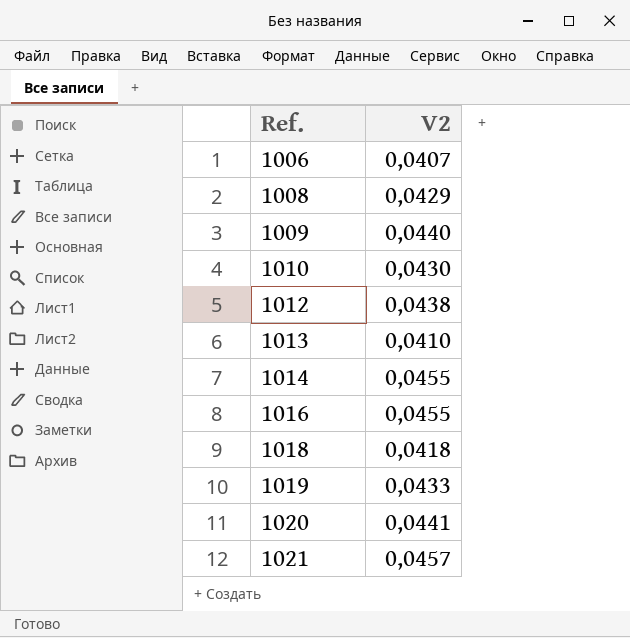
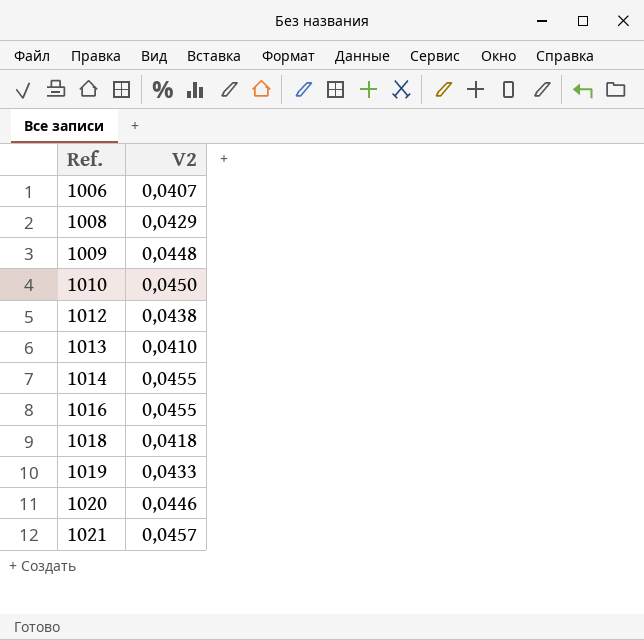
1009 | V2: 0,0440 -> 0,0448
1010 | V2: 0,0430 -> 0,0450
1020 | V2: 0,0441 -> 0,0446

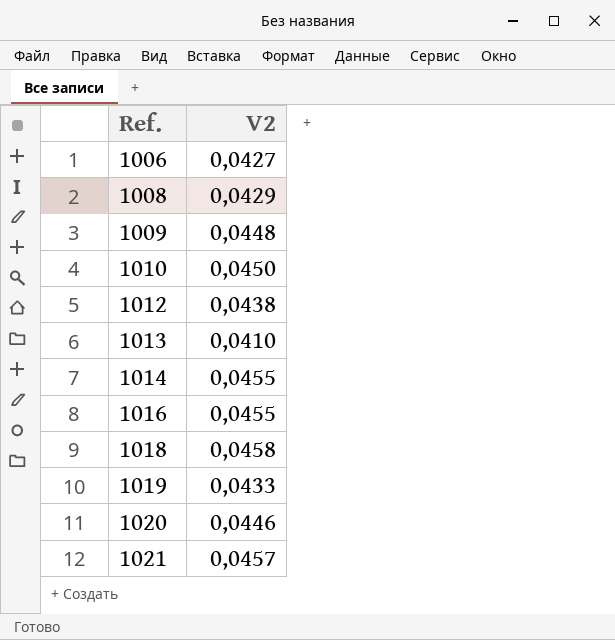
1006 | V2: 0,0407 -> 0,0427
1018 | V2: 0,0418 -> 0,0458

